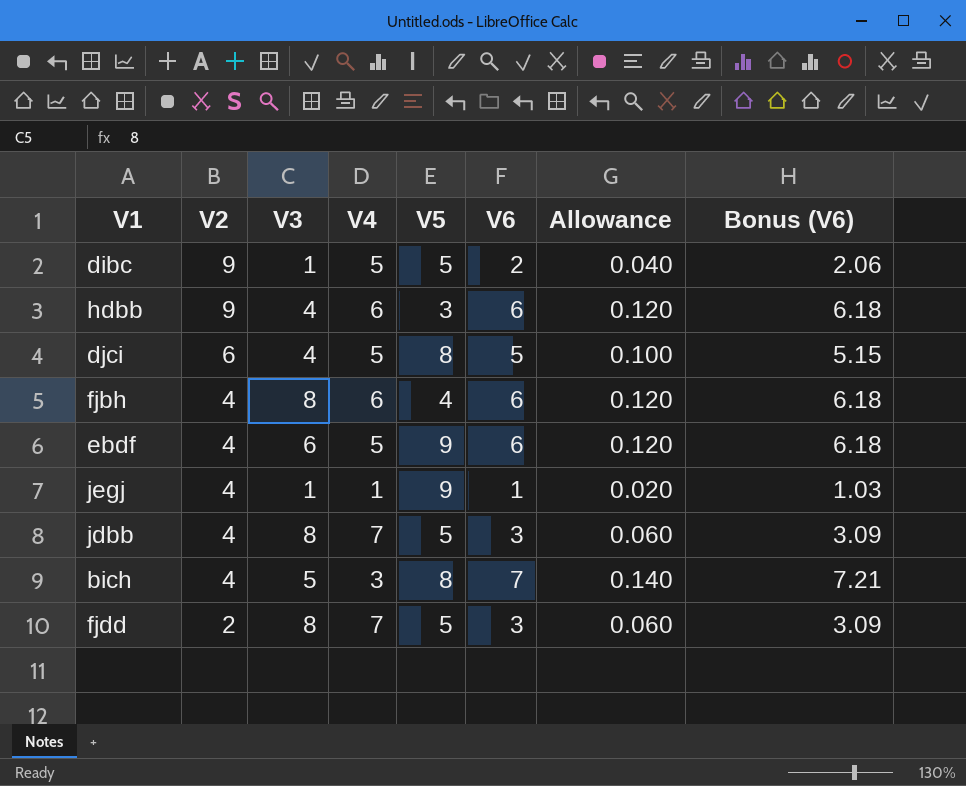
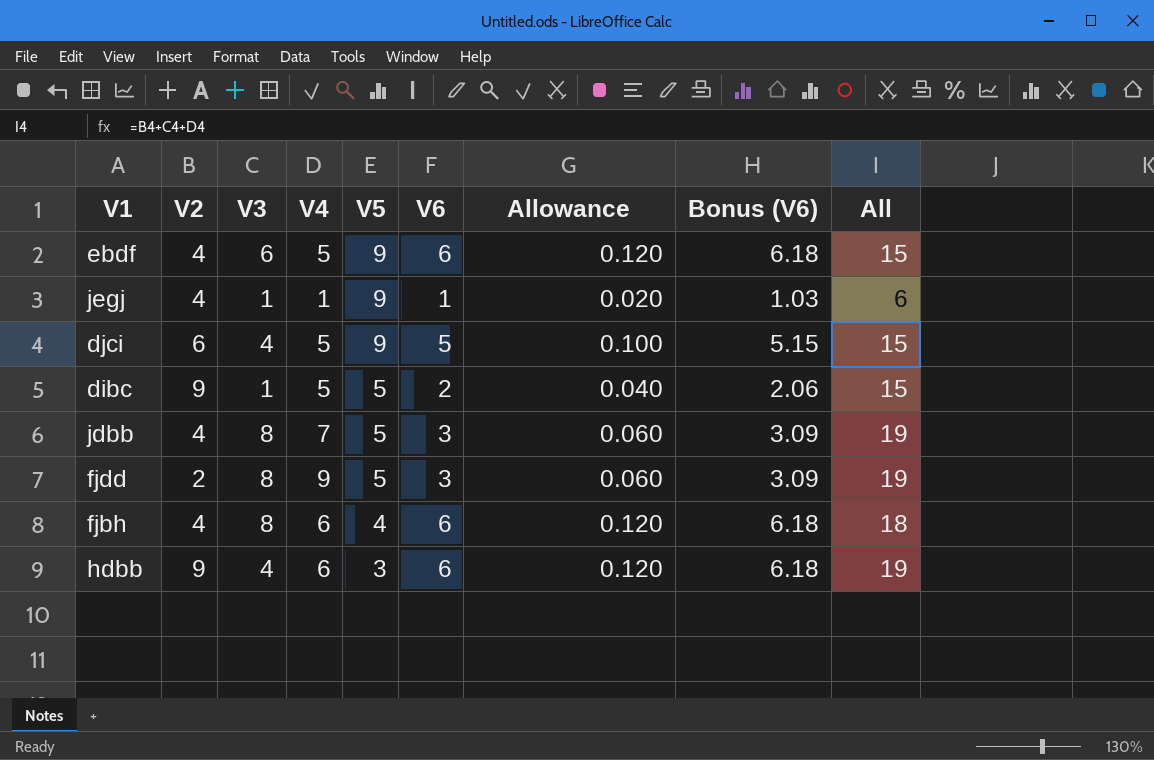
row order: V2 descending -> V5 descending
column All | formula: none -> [V2] + [V3] + [V4]
row bich: 4 | 5 | 3 | 8 | 7 | 0.140 | 7.21 -> none
djci | V5: 8 -> 9
fjdd | V4: 7 -> 9

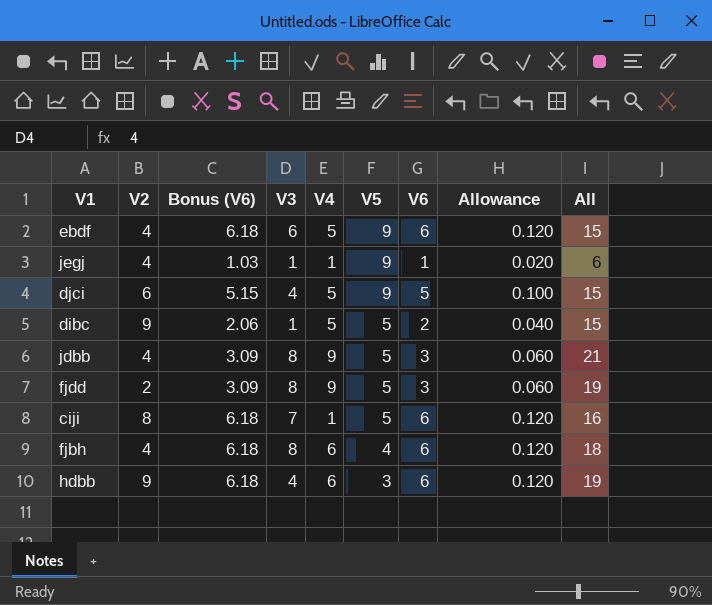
column Bonus (V6) | position: 8 -> 3
jdbb | V4: 7 -> 9
jdbb | All: 19 -> 21
row ciji: none -> 8 | 6.18 | 7 | 1 | 5 | 6 | 0.120 | 16

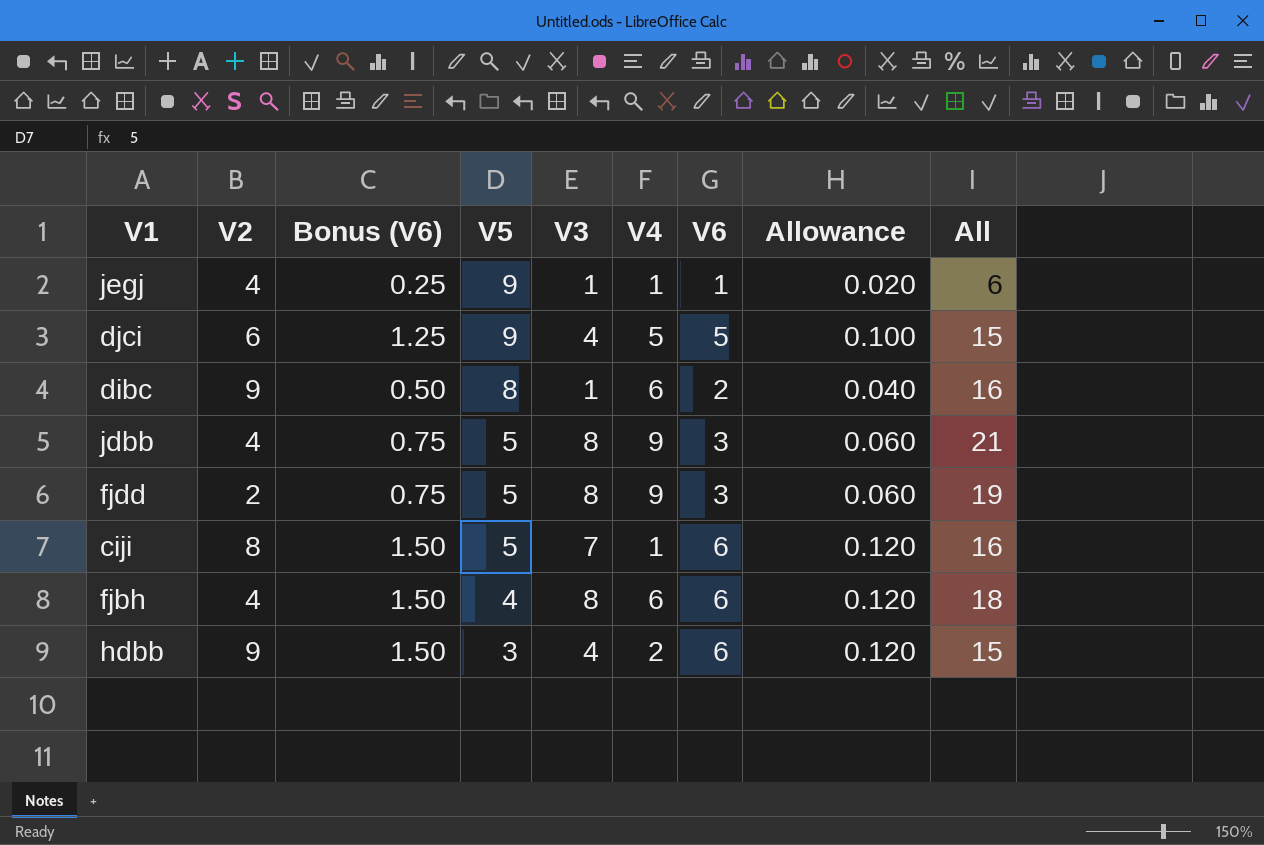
column Bonus (V6) | formula: [V6] * 1.03 -> [V6] * 0.25
column V5 | position: 6 -> 4
row ebdf: 4 | 6.18 | 6 | 5 | 9 | 6 | 0.120 | 15 -> none
dibc | V5: 5 -> 8
dibc | V4: 5 -> 6
dibc | All: 15 -> 16
hdbb | V4: 6 -> 2
hdbb | All: 19 -> 15

